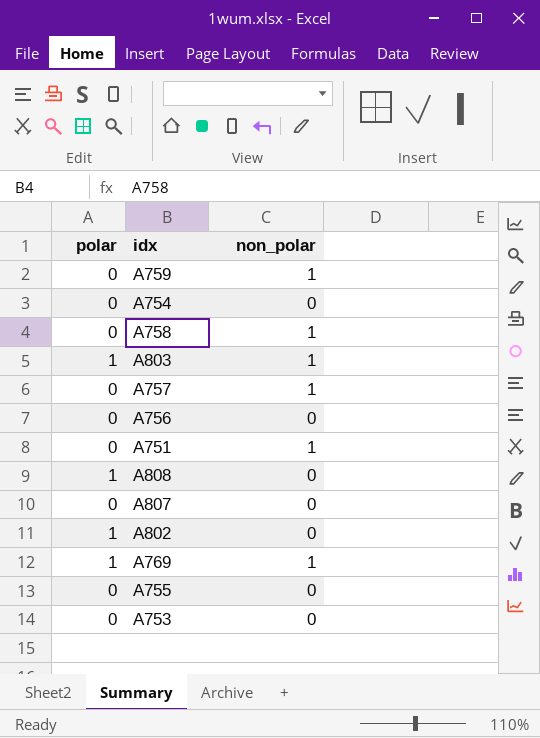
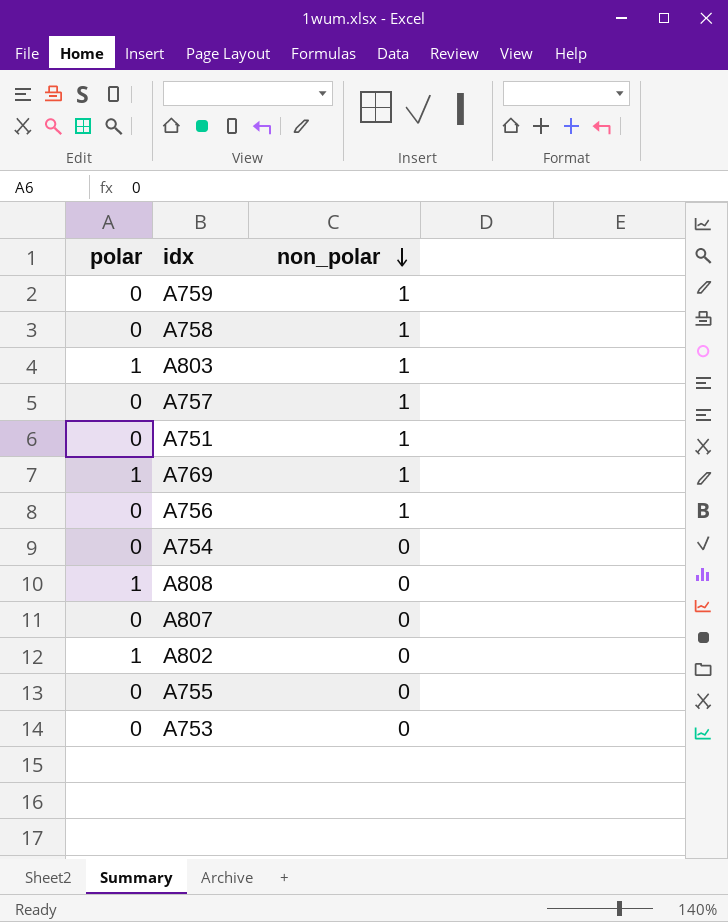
row order: none -> non_polar descending
A756 | non_polar: 0 -> 1

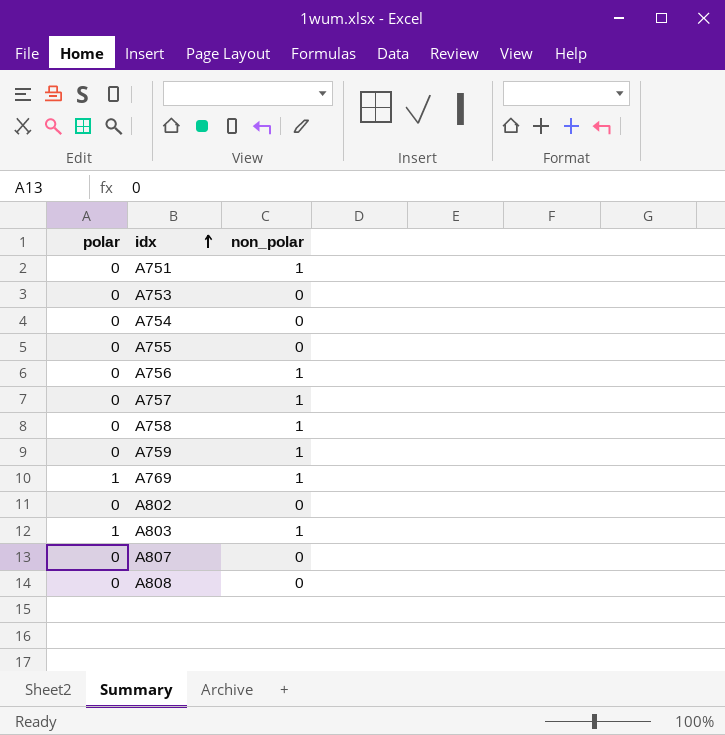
row order: non_polar descending -> idx ascending
A802 | polar: 1 -> 0
A808 | polar: 1 -> 0

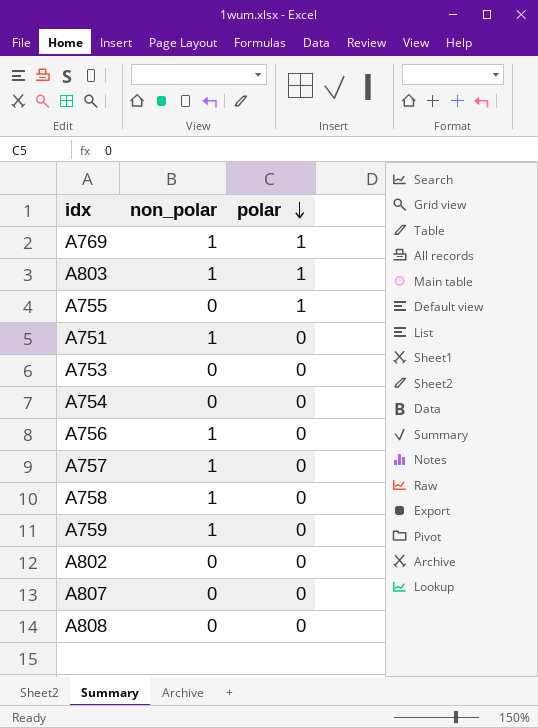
row order: idx ascending -> polar descending
column polar | position: 1 -> 3
A755 | polar: 0 -> 1

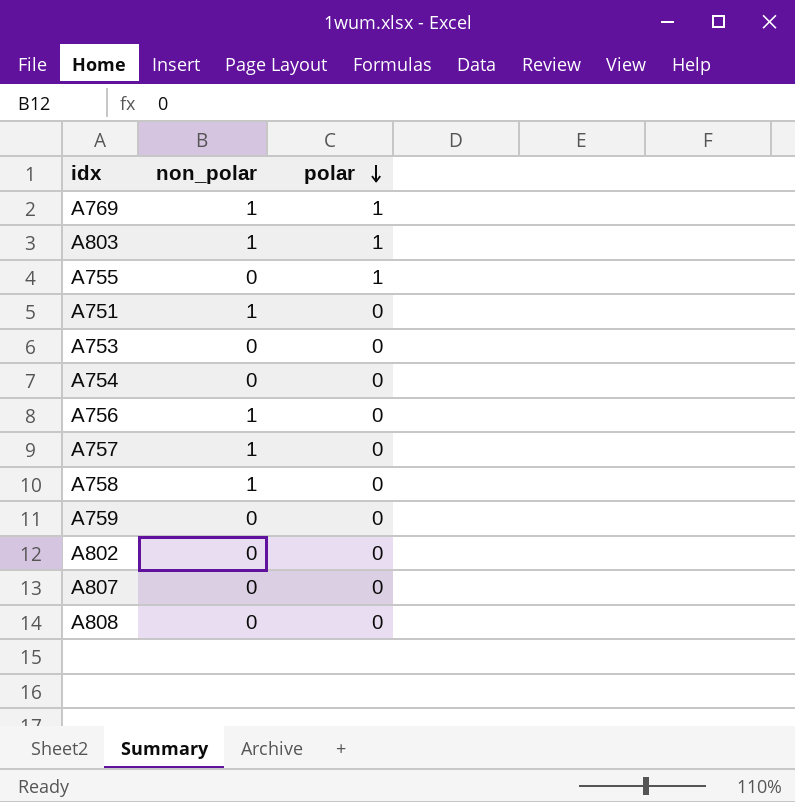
A759 | non_polar: 1 -> 0

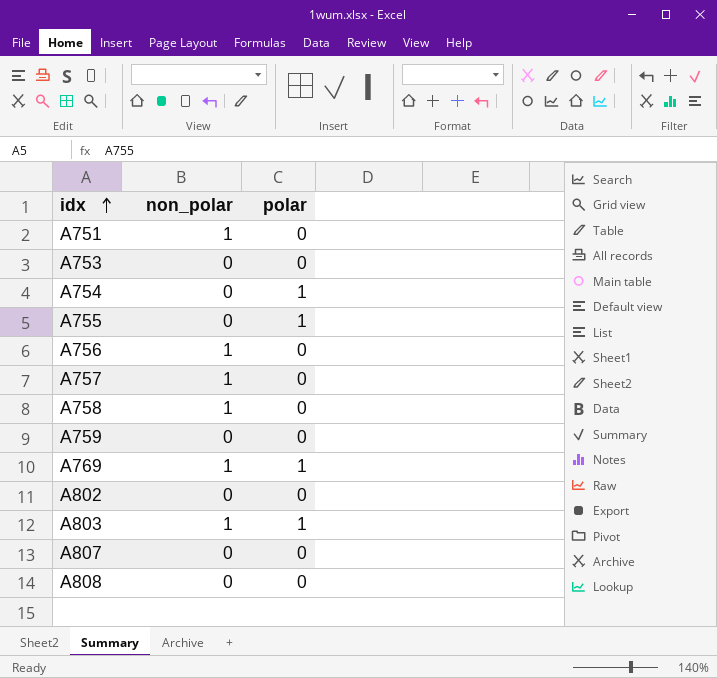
row order: polar descending -> idx ascending
A754 | polar: 0 -> 1

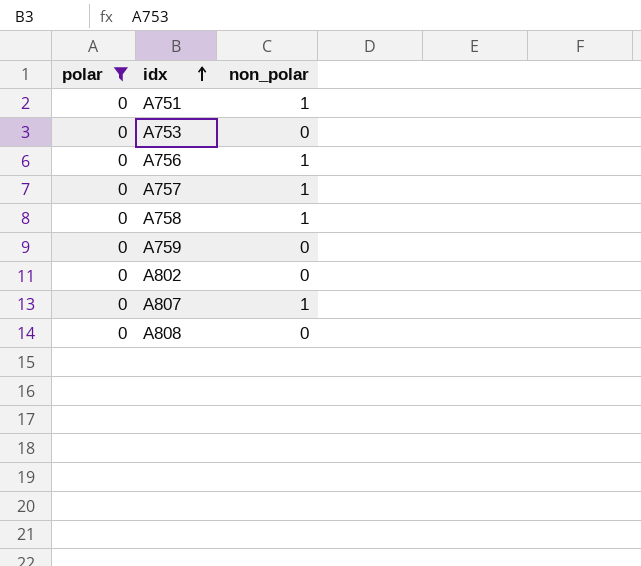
filter: none -> polar = 0
column polar | position: 3 -> 1
A807 | non_polar: 0 -> 1

